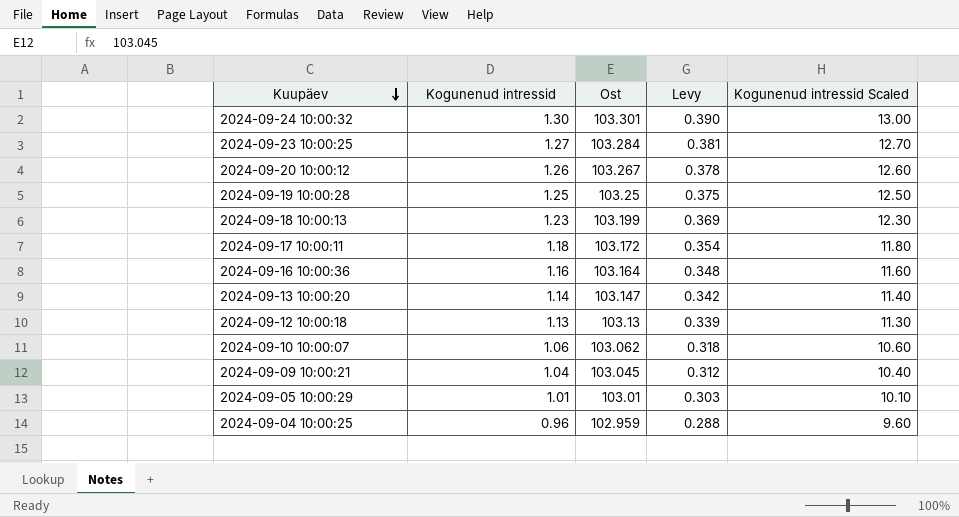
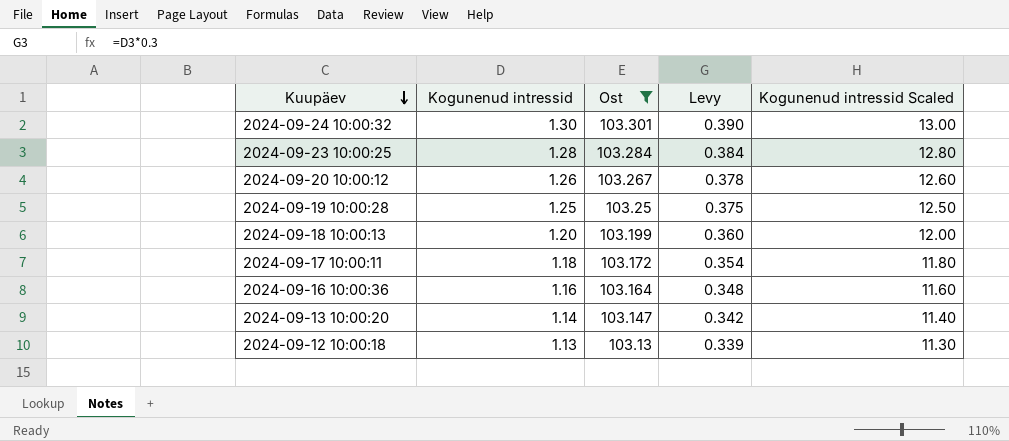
filter: none -> Ost >= 103.13
2024-09-23 10:00:25 | Kogunenud intressid: 1.27 -> 1.28
2024-09-23 10:00:25 | Levy: 0.381 -> 0.384
2024-09-23 10:00:25 | Kogunenud intressid Scaled: 12.70 -> 12.80
2024-09-18 10:00:13 | Kogunenud intressid: 1.23 -> 1.20
2024-09-18 10:00:13 | Levy: 0.369 -> 0.360
2024-09-18 10:00:13 | Kogunenud intressid Scaled: 12.30 -> 12.00

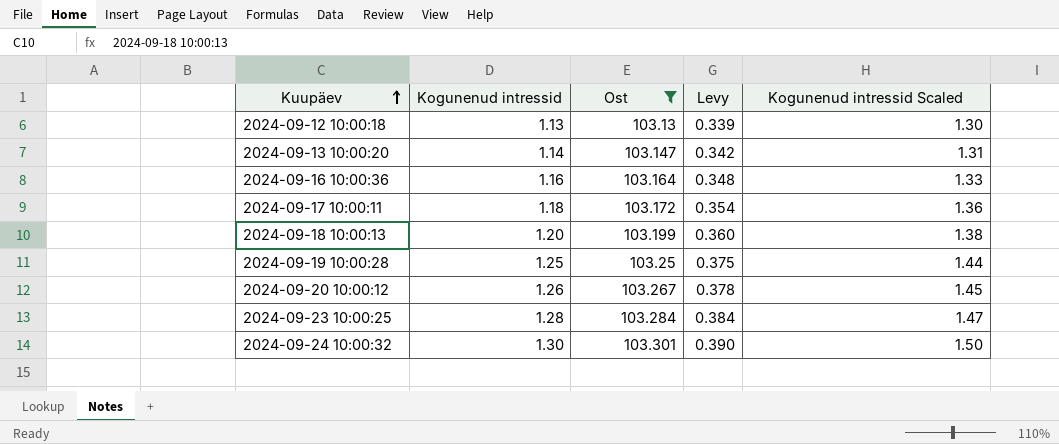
row order: Kuupäev descending -> Kuupäev ascending
column Kogunenud intressid Scaled | formula: [Kogunenud intressid] * 10 -> [Kogunenud intressid] * 1.15

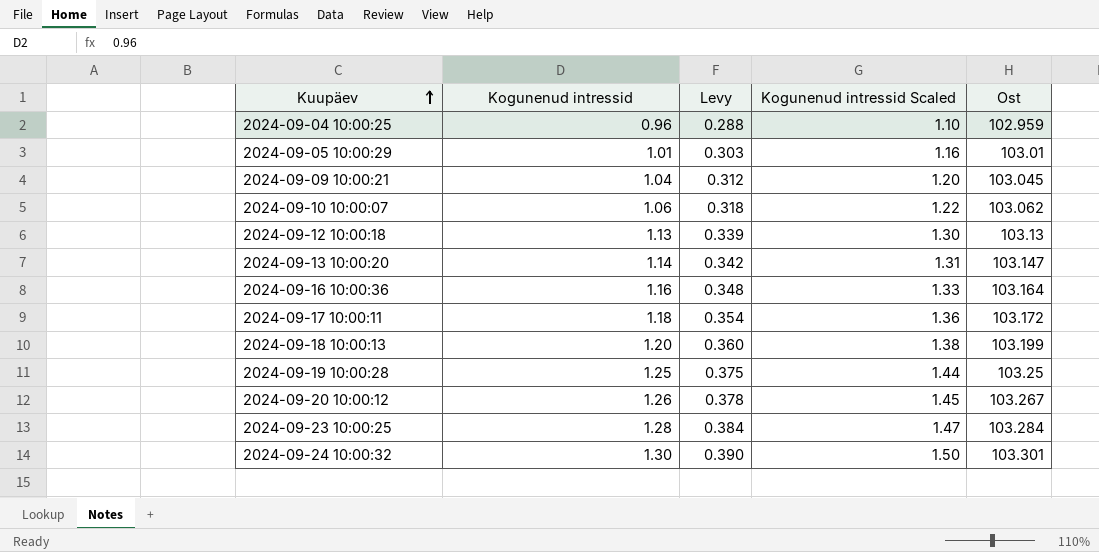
filter: Ost >= 103.13 -> none
column Ost | position: 3 -> 5

